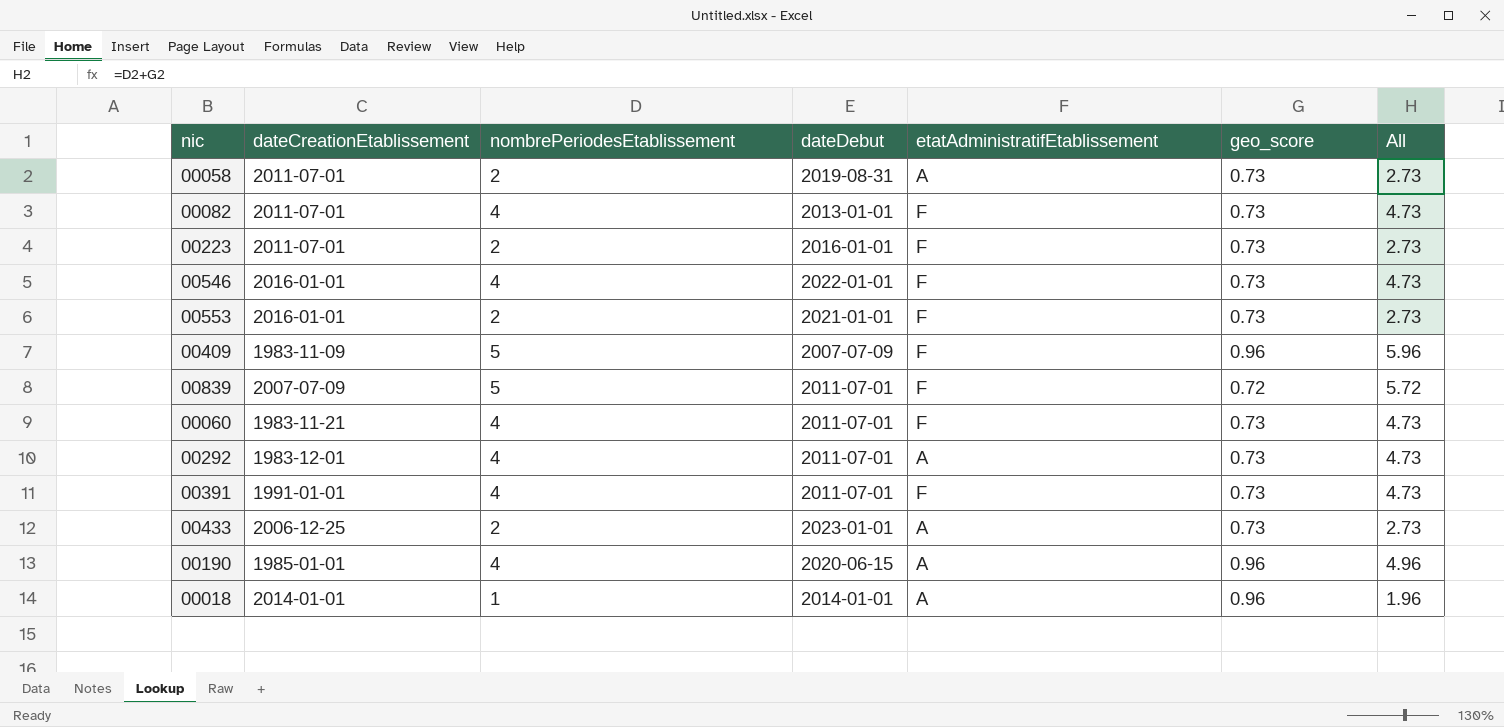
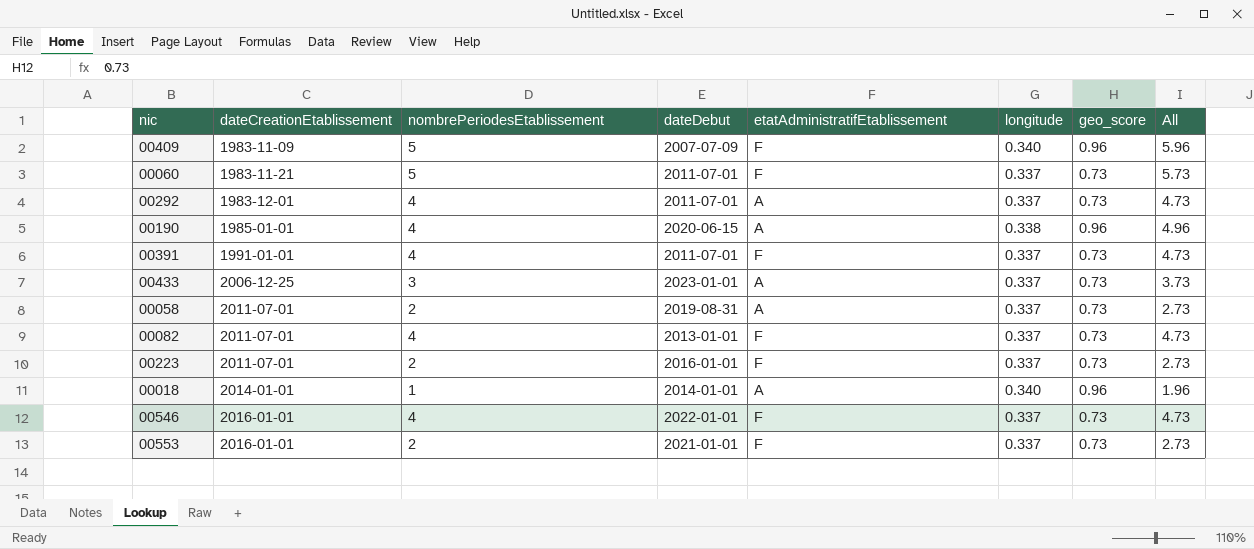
row order: none -> dateCreationEtablissement ascending
column longitude | position: none -> 6
row 00839: 2007-07-09 | 5 | 2011-07-01 | F | 0.72 | 5.72 -> none
00060 | nombrePeriodesEtablissement: 4 -> 5
00060 | All: 4.73 -> 5.73
00433 | nombrePeriodesEtablissement: 2 -> 3
00433 | All: 2.73 -> 3.73

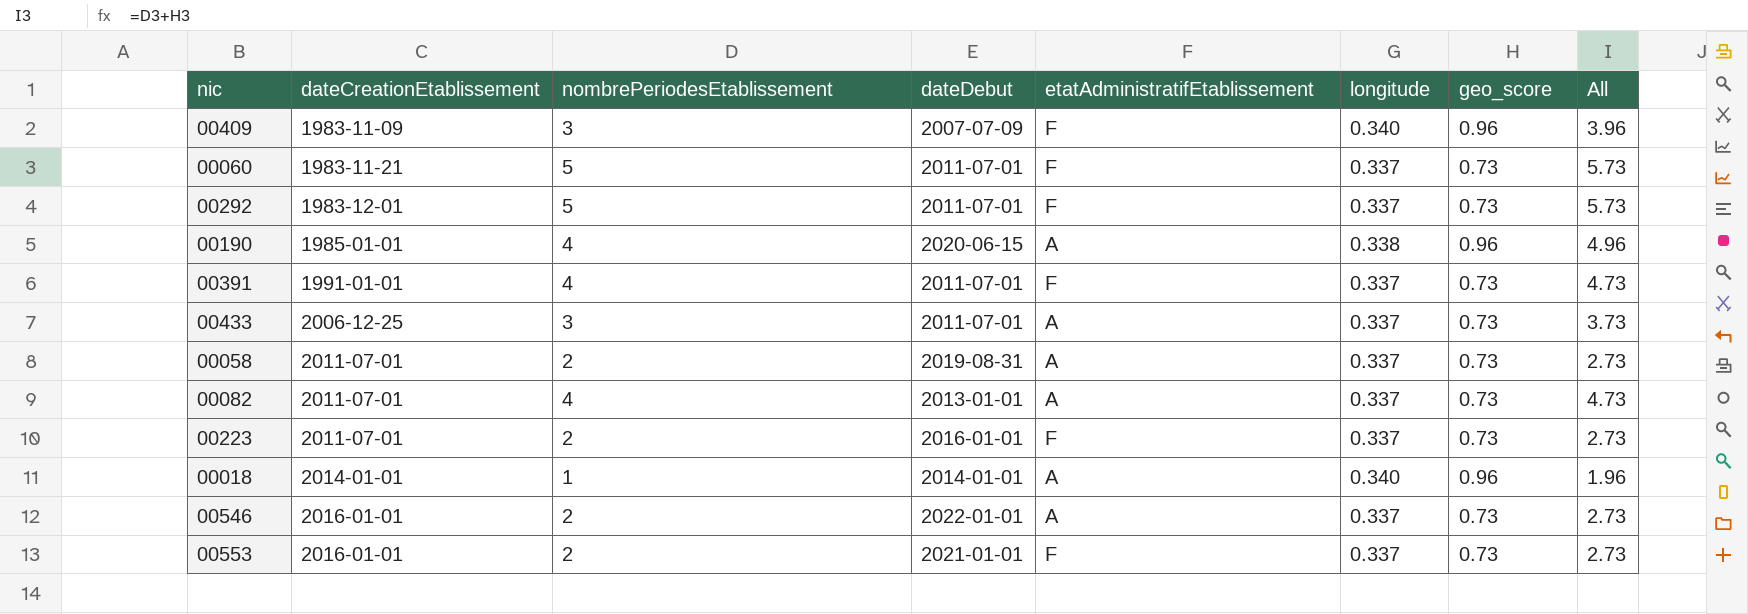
00409 | nombrePeriodesEtablissement: 5 -> 3
00409 | All: 5.96 -> 3.96
00292 | nombrePeriodesEtablissement: 4 -> 5
00292 | etatAdministratifEtablissement: A -> F
00292 | All: 4.73 -> 5.73
00433 | dateDebut: 2023-01-01 -> 2011-07-01
00082 | etatAdministratifEtablissement: F -> A
00546 | nombrePeriodesEtablissement: 4 -> 2
00546 | etatAdministratifEtablissement: F -> A
00546 | All: 4.73 -> 2.73

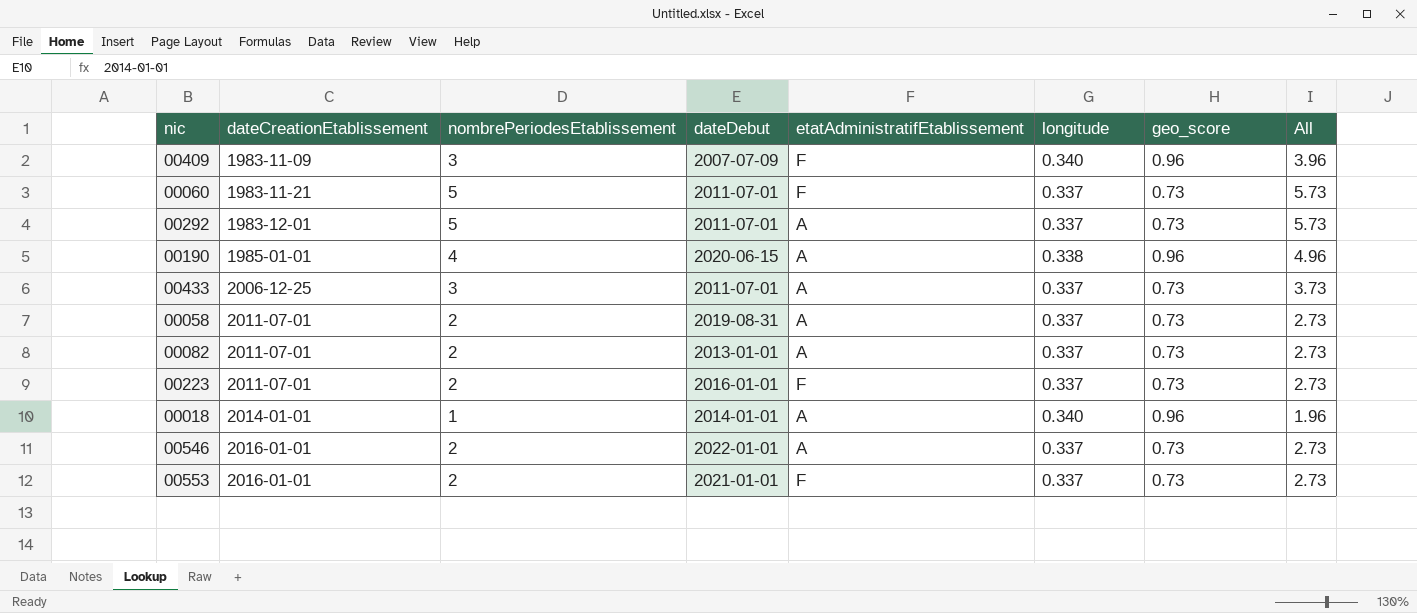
row 00391: 1991-01-01 | 4 | 2011-07-01 | F | 0.337 | 0.73 | 4.73 -> none
00292 | etatAdministratifEtablissement: F -> A
00082 | nombrePeriodesEtablissement: 4 -> 2
00082 | All: 4.73 -> 2.73

